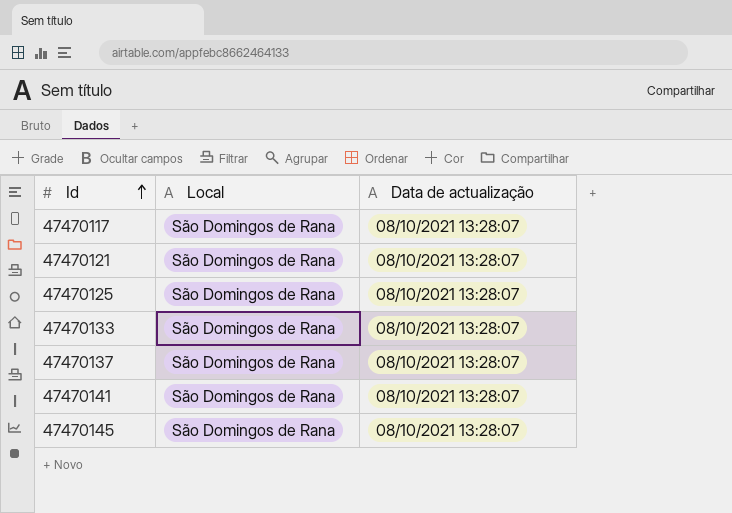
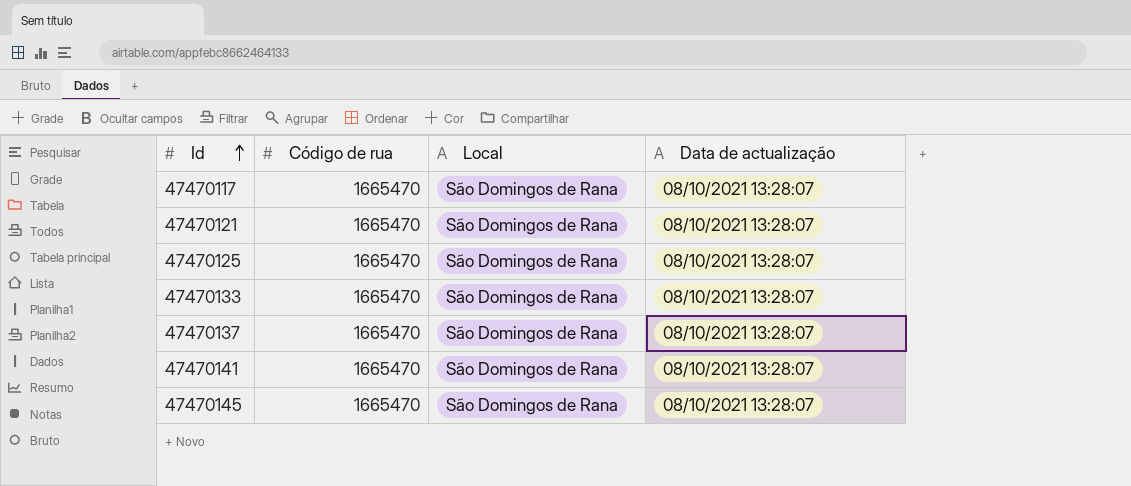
column Código de rua | position: none -> 2

